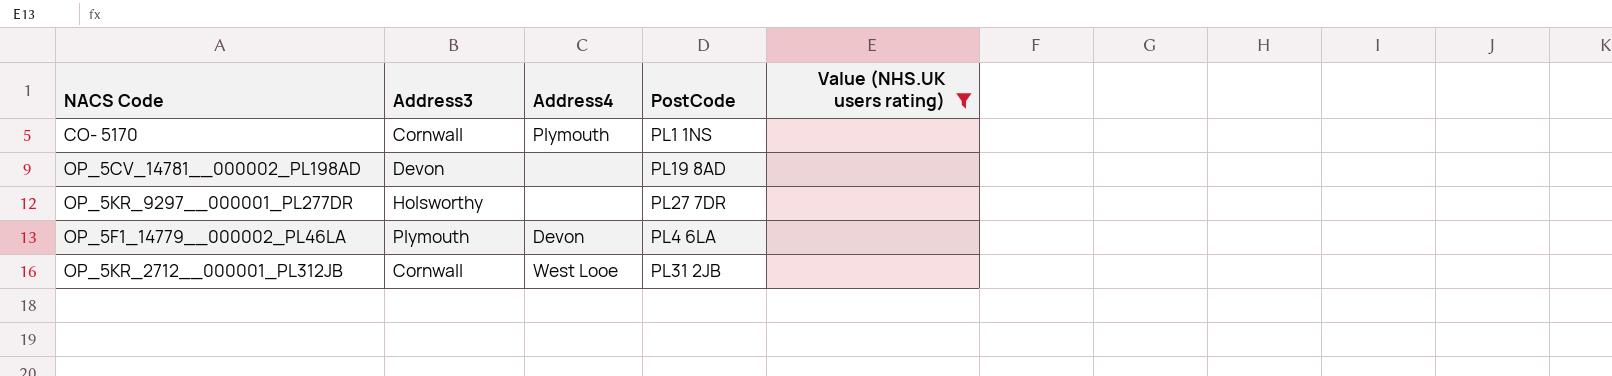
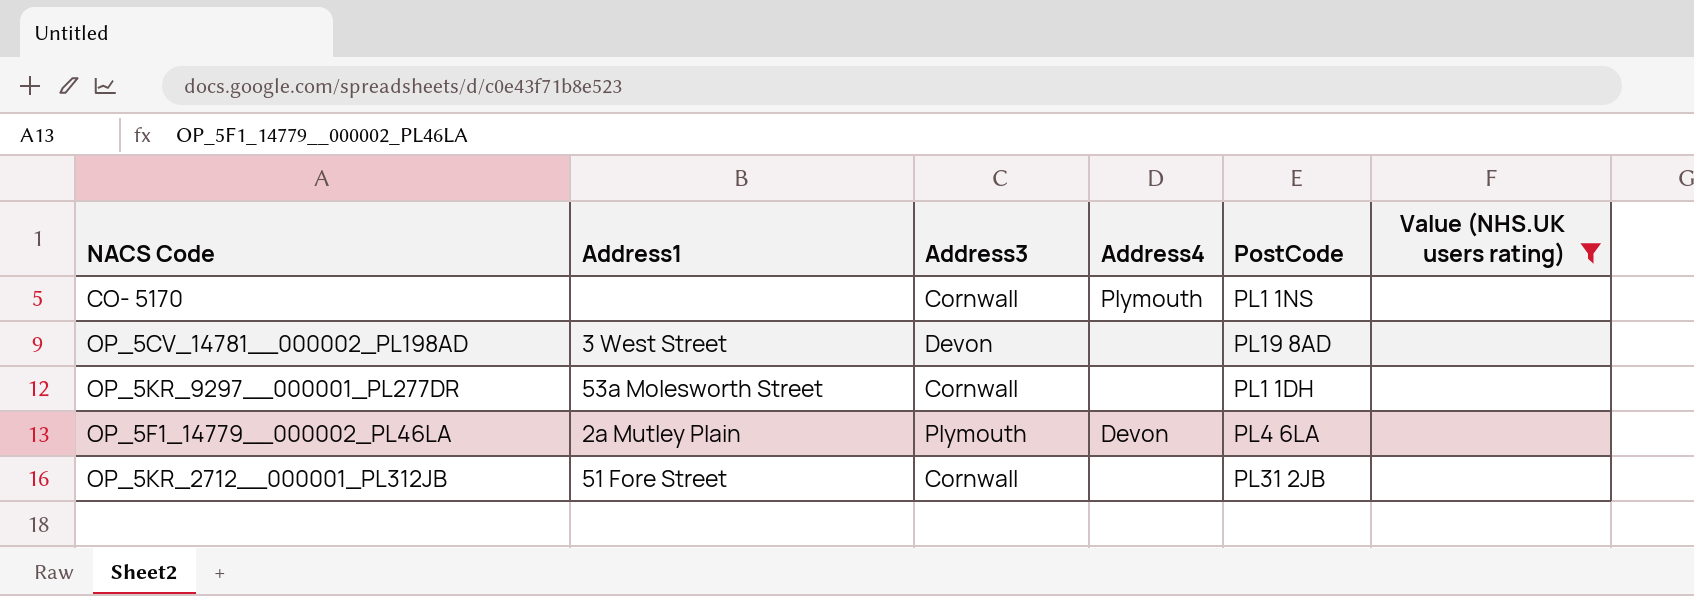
column Address1 | position: none -> 2
OP_5KR_9297__000001_PL277DR | Address3: Holsworthy -> Cornwall
OP_5KR_9297__000001_PL277DR | PostCode: PL27 7DR -> PL1 1DH
OP_5KR_2712__000001_PL312JB | Address4: West Looe -> none

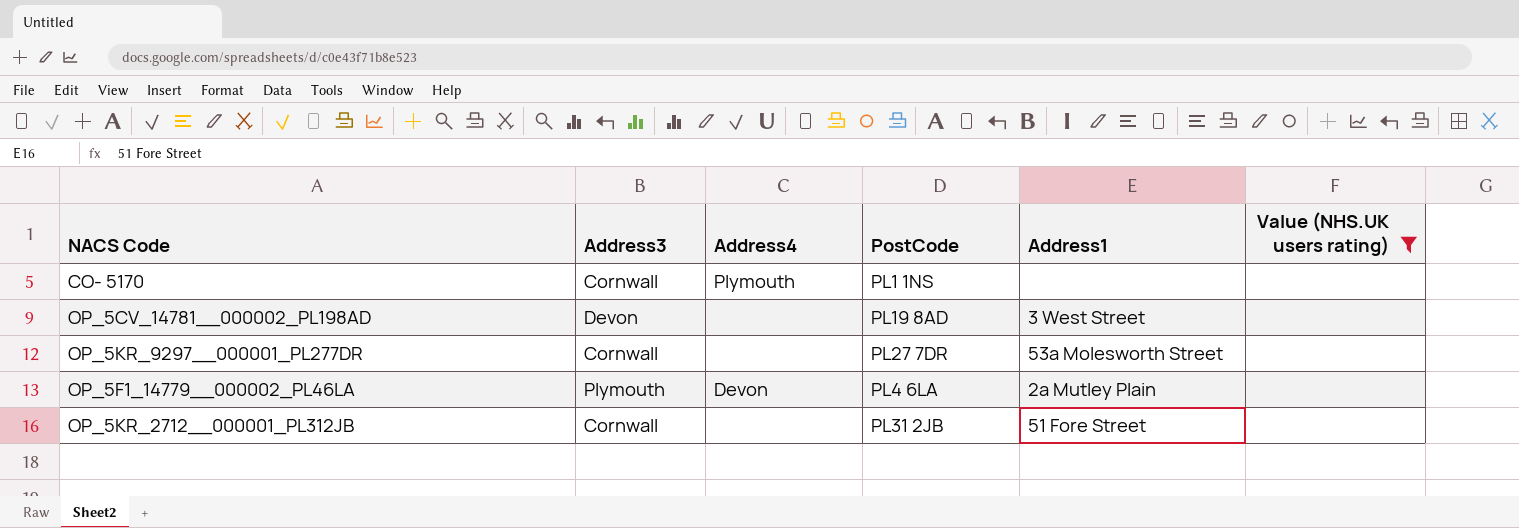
column Address1 | position: 2 -> 5
OP_5KR_9297__000001_PL277DR | PostCode: PL1 1DH -> PL27 7DR

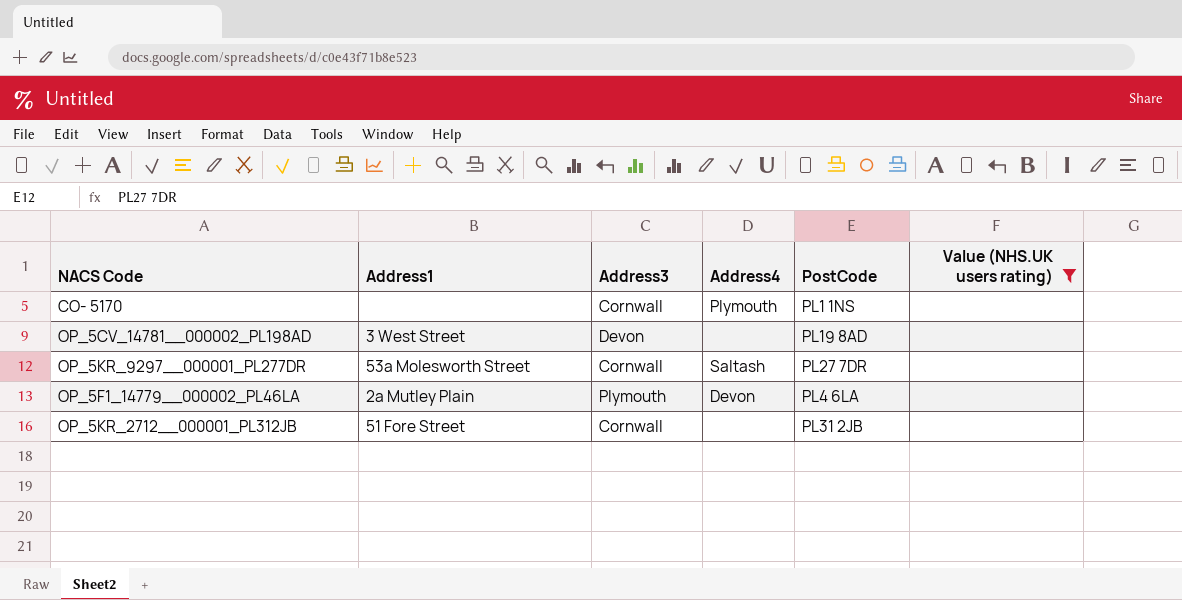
column Address1 | position: 5 -> 2
OP_5KR_9297__000001_PL277DR | Address4: none -> Saltash

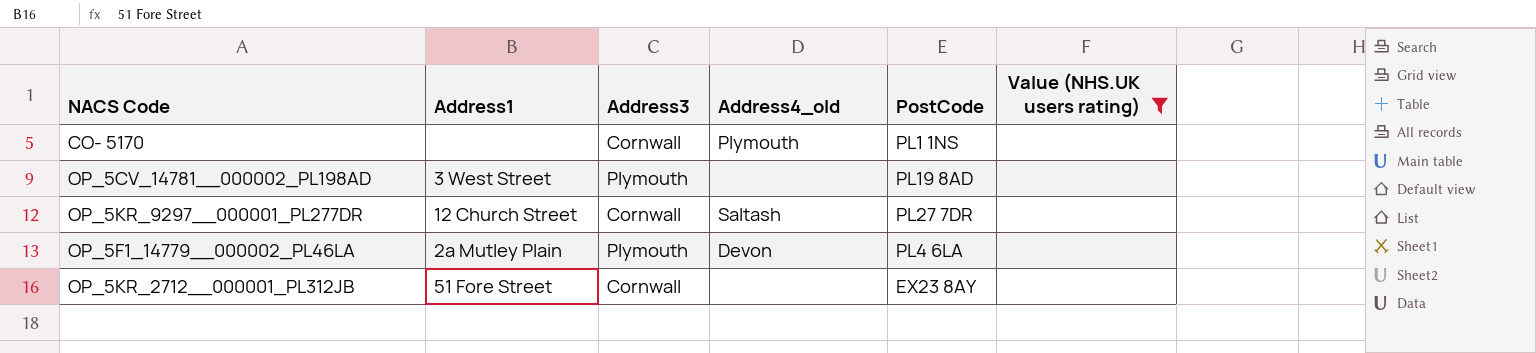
column name: Address4 -> Address4_old
OP_5CV_14781__000002_PL198AD | Address3: Devon -> Plymouth
OP_5KR_9297__000001_PL277DR | Address1: 53a Molesworth Street -> 12 Church Street
OP_5KR_2712__000001_PL312JB | PostCode: PL31 2JB -> EX23 8AY

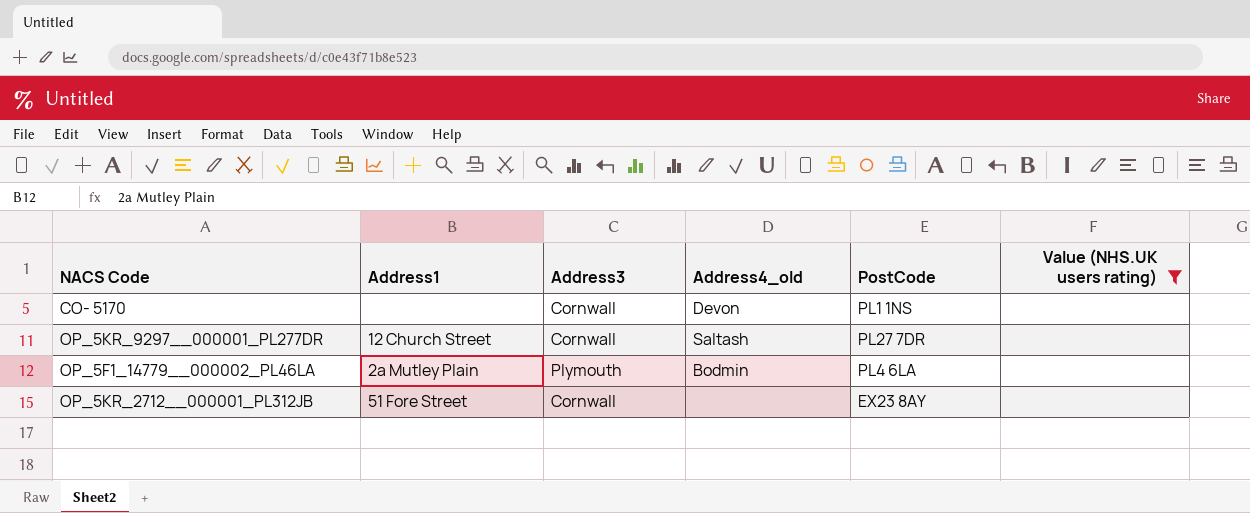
row OP_5CV_14781__000002_PL198AD: 3 West Street | Plymouth | none | PL19 8AD | none -> none
CO- 5170 | Address4_old: Plymouth -> Devon
OP_5F1_14779__000002_PL46LA | Address4_old: Devon -> Bodmin

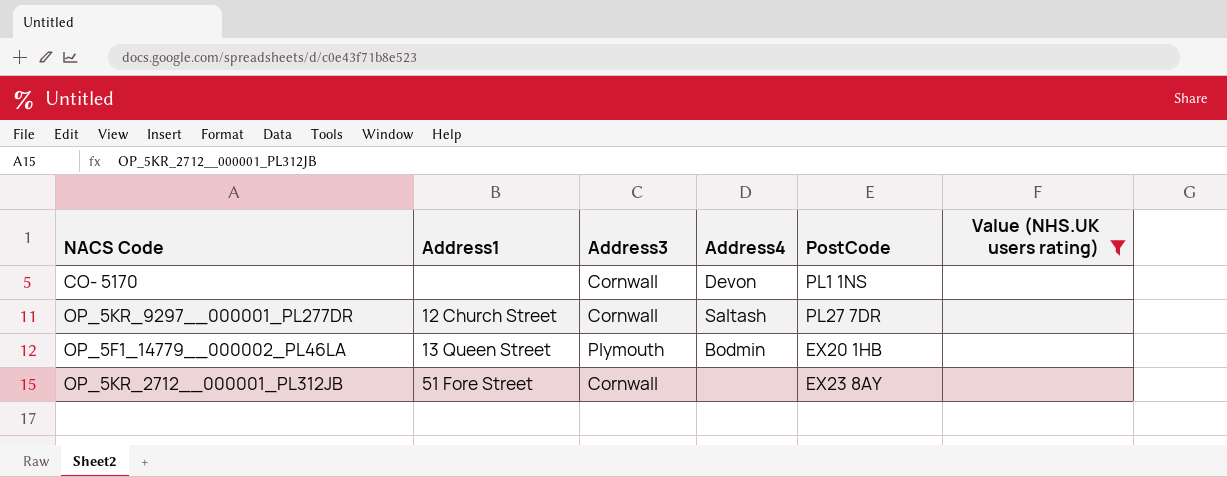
column name: Address4_old -> Address4
OP_5F1_14779__000002_PL46LA | Address1: 2a Mutley Plain -> 13 Queen Street
OP_5F1_14779__000002_PL46LA | PostCode: PL4 6LA -> EX20 1HB

